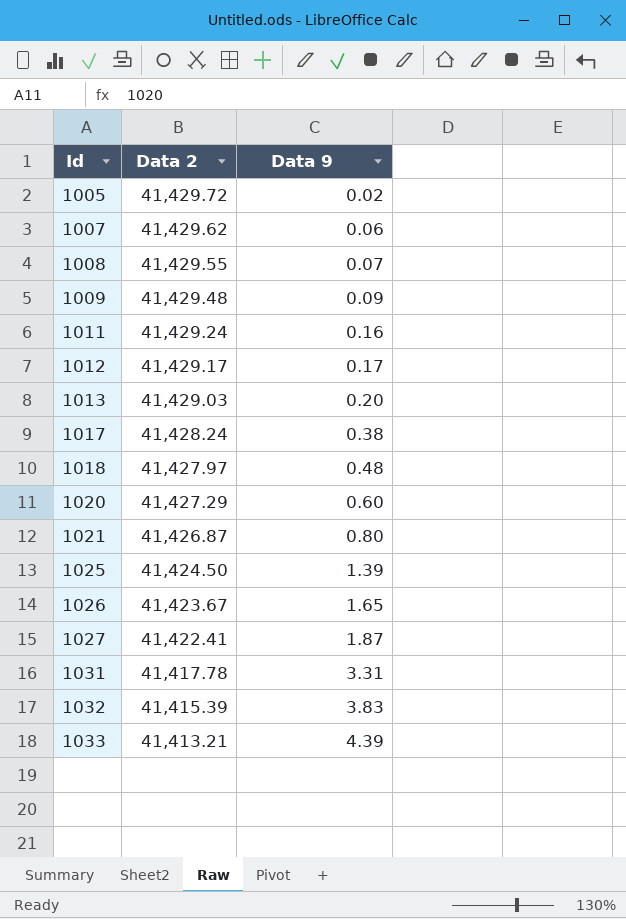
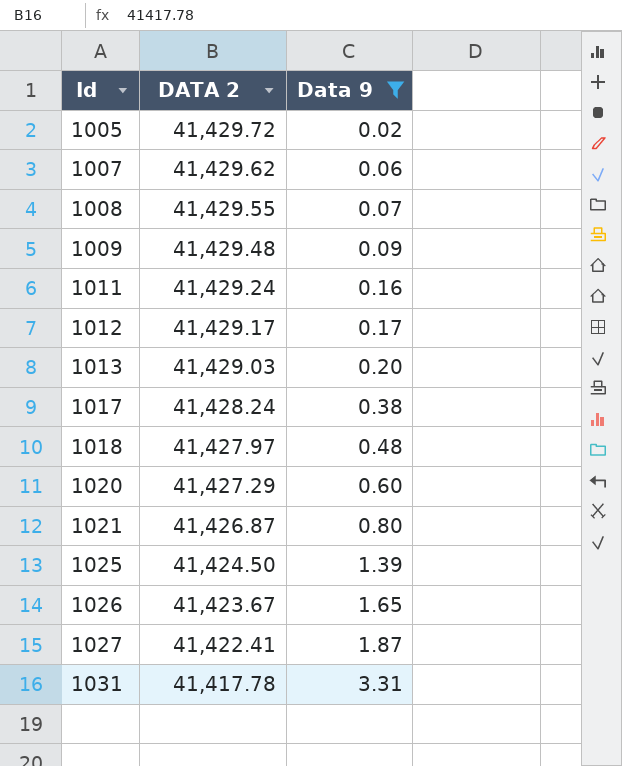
filter: none -> Data 9 <= 3.31
column name: Data 2 -> DATA 2

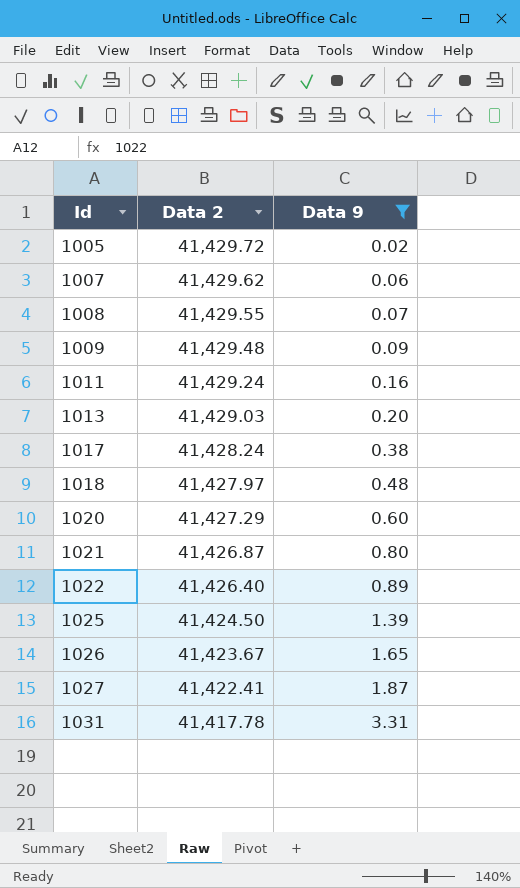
column name: DATA 2 -> Data 2
row 1012: 41,429.17 | 0.17 -> none
row 1022: none -> 41,426.40 | 0.89

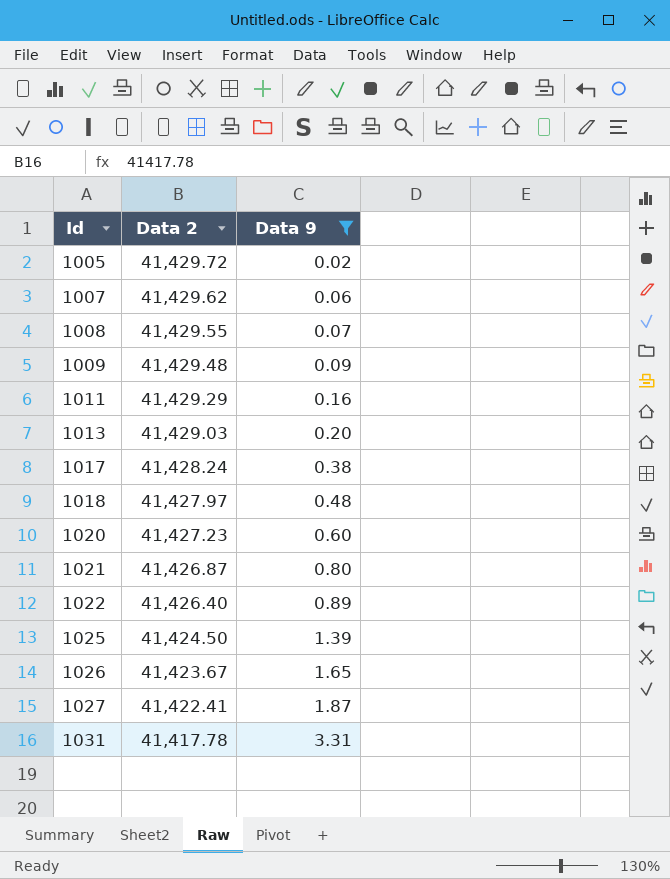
1011 | Data 2: 41,429.24 -> 41,429.29
1020 | Data 2: 41,427.29 -> 41,427.23

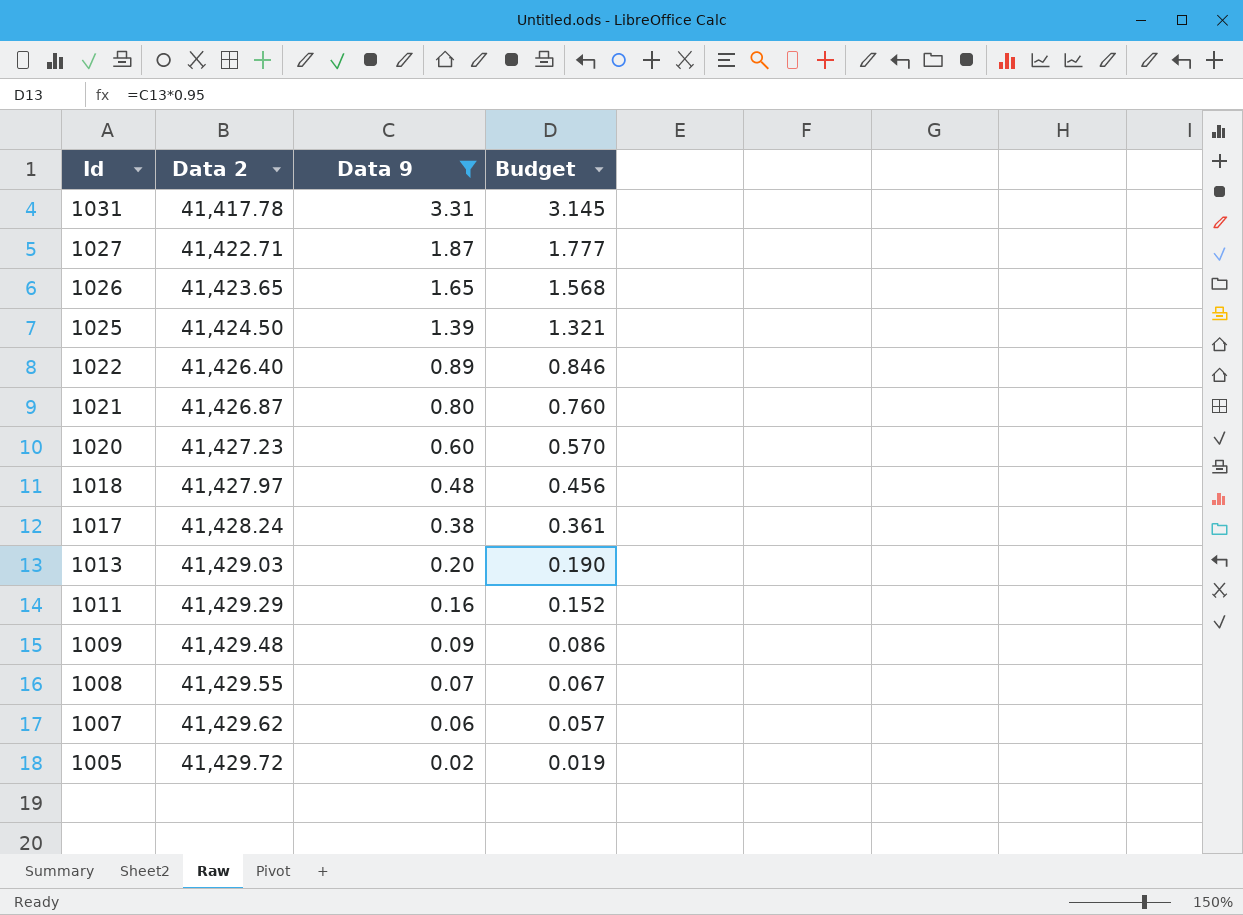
row order: Id ascending -> Id descending
column Budget | formula: none -> [Data 9] * 0.95
1027 | Data 2: 41,422.41 -> 41,422.71
1026 | Data 2: 41,423.67 -> 41,423.65

